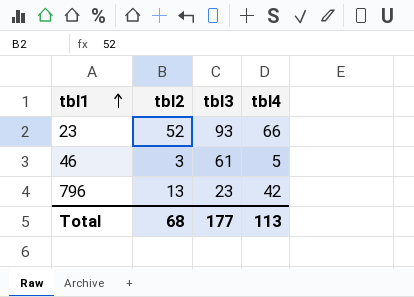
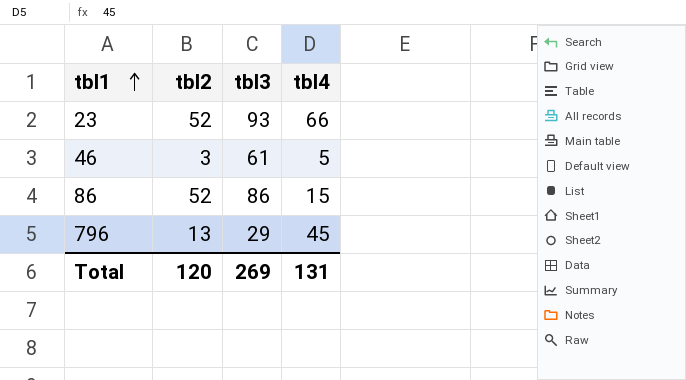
row 86: none -> 52 | 86 | 15
796 | tbl3: 23 -> 29
796 | tbl4: 42 -> 45
Total | tbl2: 68 -> 120
Total | tbl3: 177 -> 269
Total | tbl4: 113 -> 131

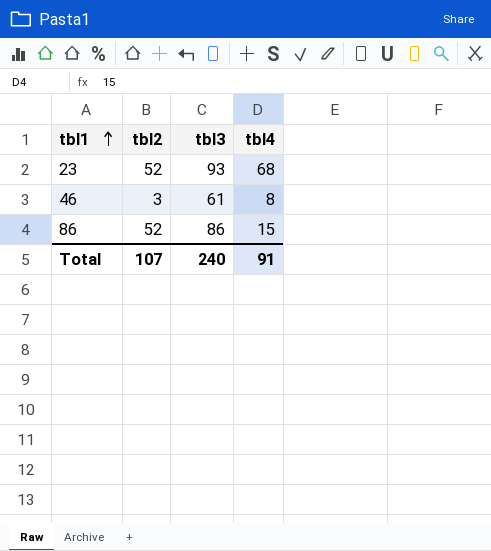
row 796: 13 | 29 | 45 -> none
23 | tbl4: 66 -> 68
46 | tbl4: 5 -> 8
Total | tbl2: 120 -> 107
Total | tbl3: 269 -> 240
Total | tbl4: 131 -> 91

